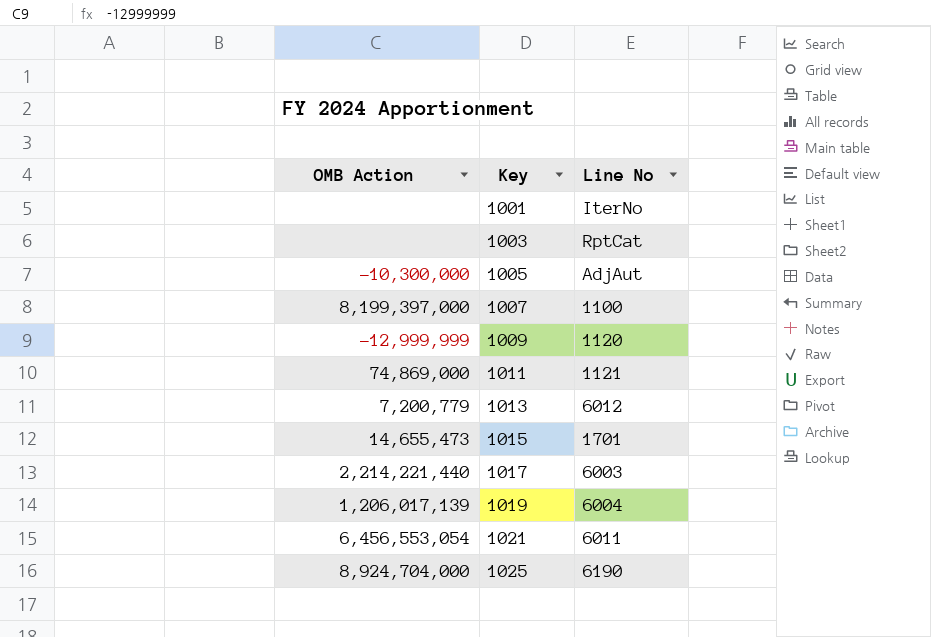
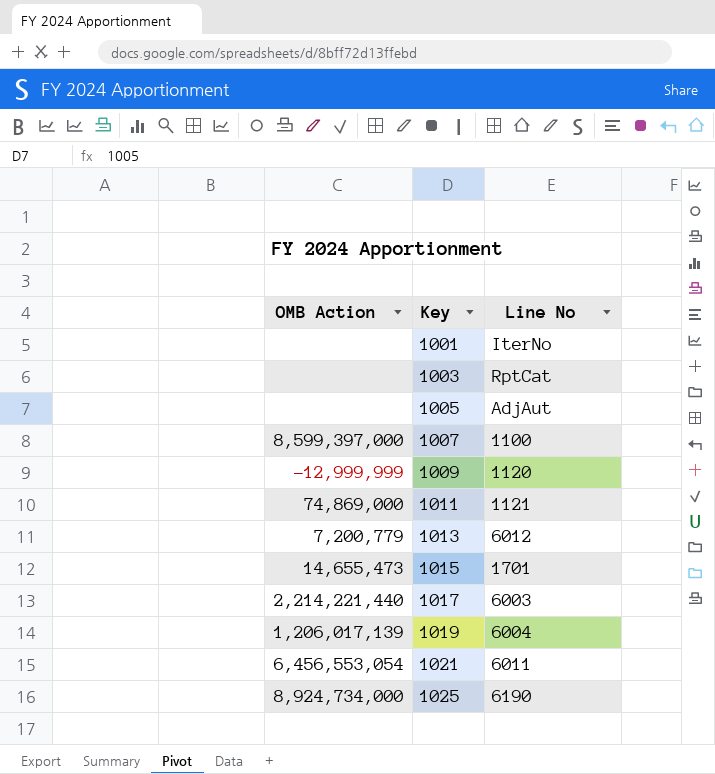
1005 | OMB Action: -10,300,000 -> none
1007 | OMB Action: 8,199,397,000 -> 8,599,397,000
1025 | OMB Action: 8,924,704,000 -> 8,924,734,000

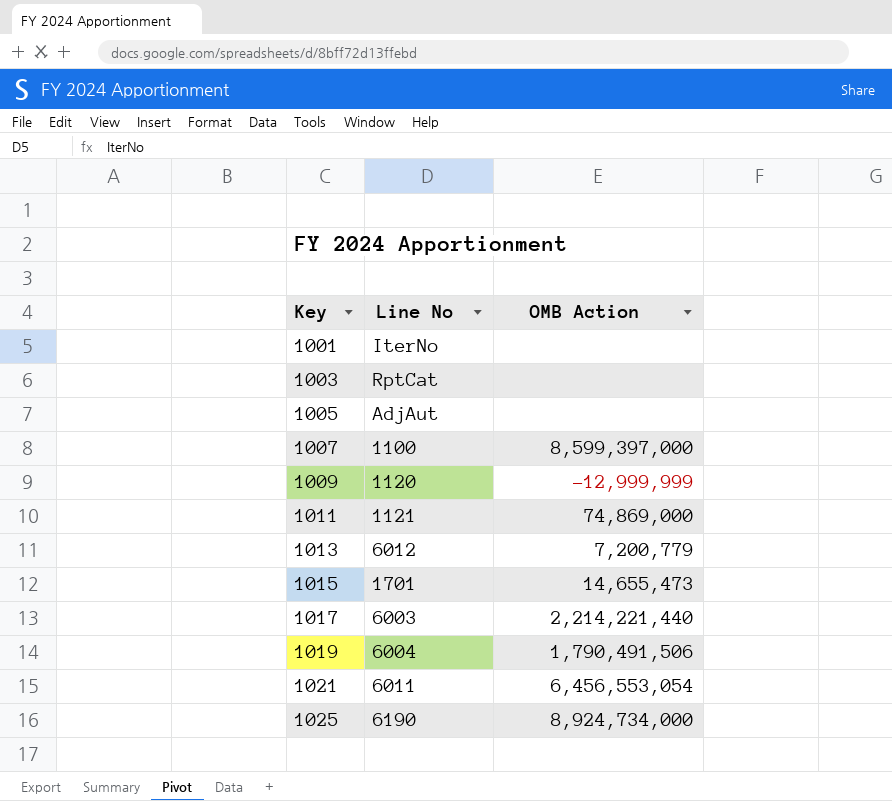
column OMB Action | position: 1 -> 3
1019 | OMB Action: 1,206,017,139 -> 1,790,491,506

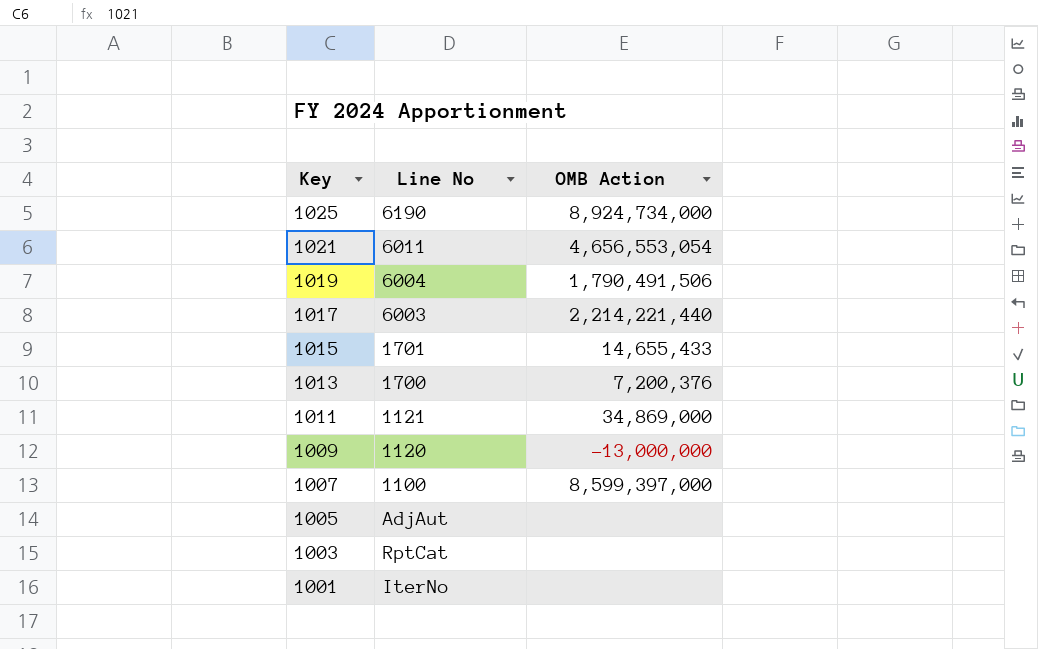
row order: Key ascending -> Key descending
1021 | OMB Action: 6,456,553,054 -> 4,656,553,054
1015 | OMB Action: 14,655,473 -> 14,655,433
1013 | Line No: 6012 -> 1700
1013 | OMB Action: 7,200,779 -> 7,200,376
1011 | OMB Action: 74,869,000 -> 34,869,000
1009 | OMB Action: -12,999,999 -> -13,000,000

